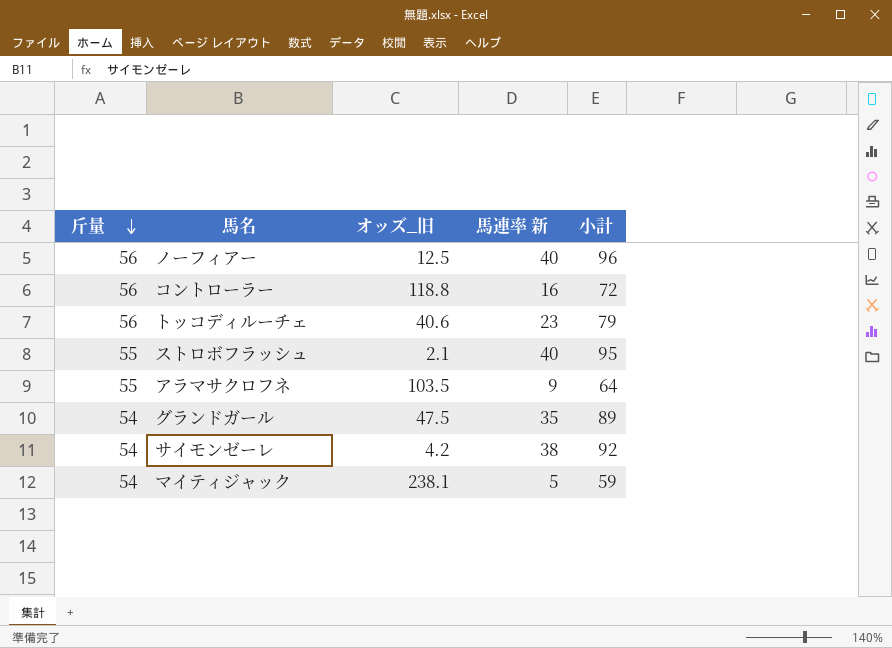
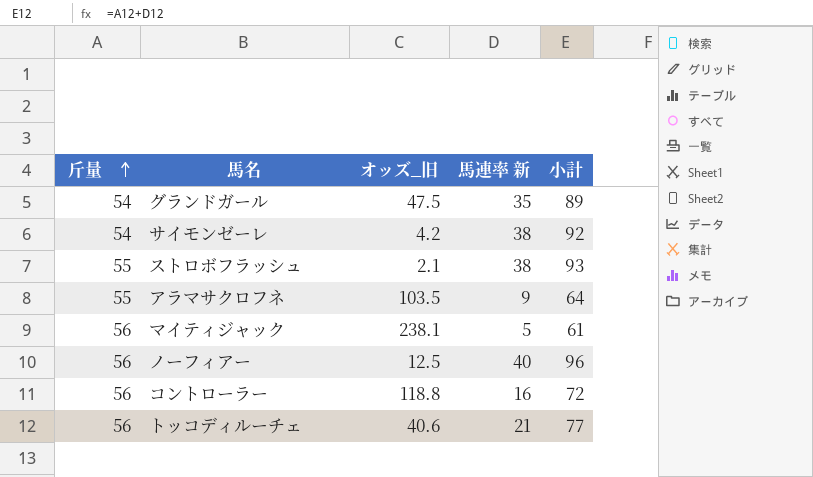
row order: 斤量 descending -> 斤量 ascending
ストロボフラッシュ | 馬連率 新: 40 -> 38
ストロボフラッシュ | 小計: 95 -> 93
マイティジャック | 斤量: 54 -> 56
マイティジャック | 小計: 59 -> 61
トッコディルーチェ | 馬連率 新: 23 -> 21
トッコディルーチェ | 小計: 79 -> 77

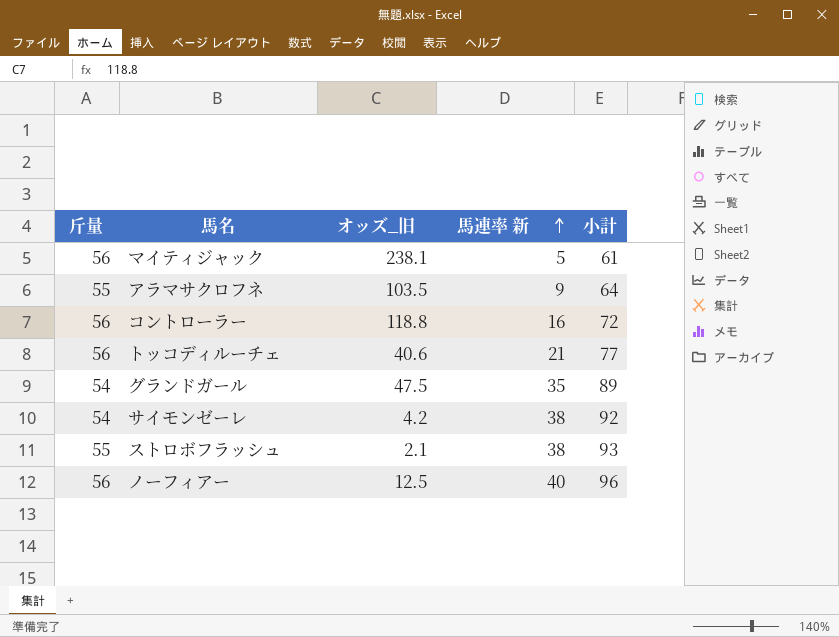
row order: 斤量 ascending -> 馬連率 新 ascending

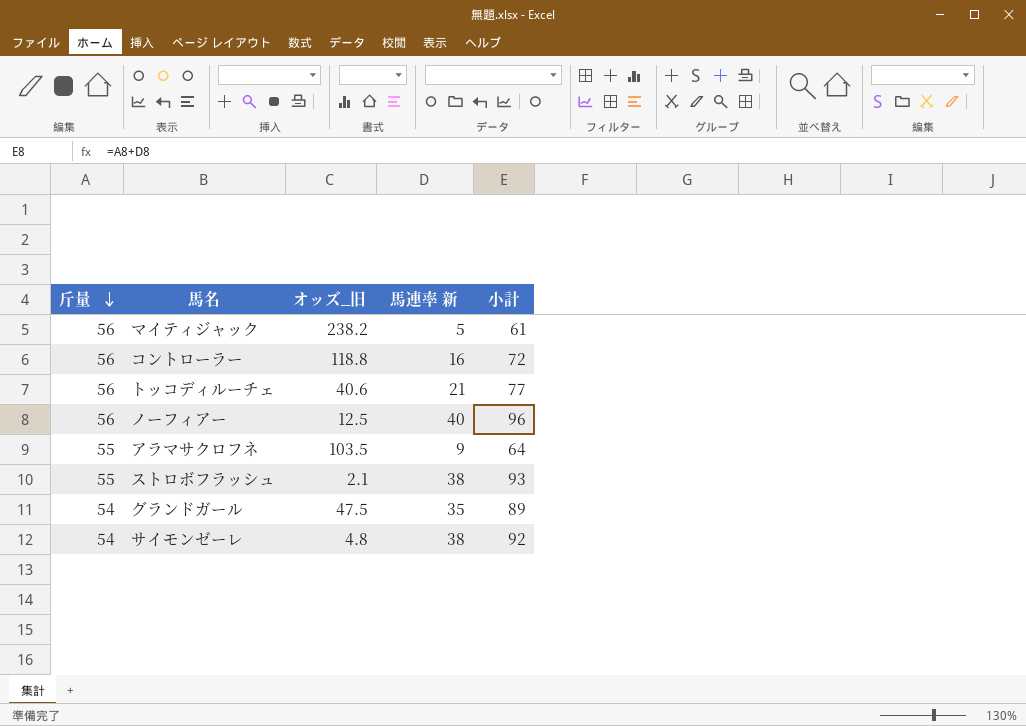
row order: 馬連率 新 ascending -> 斤量 descending
マイティジャック | オッズ_旧: 238.1 -> 238.2
サイモンゼーレ | オッズ_旧: 4.2 -> 4.8

